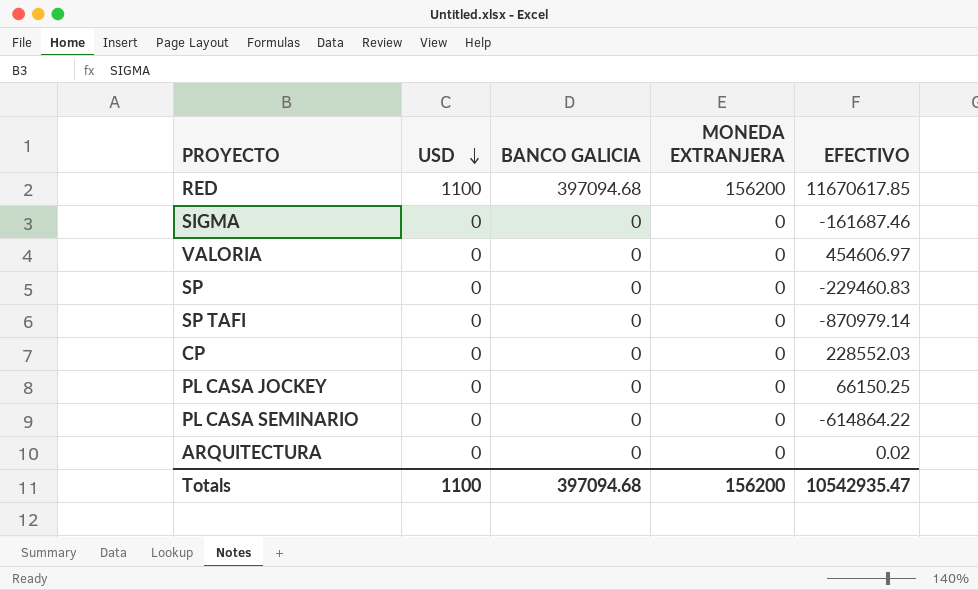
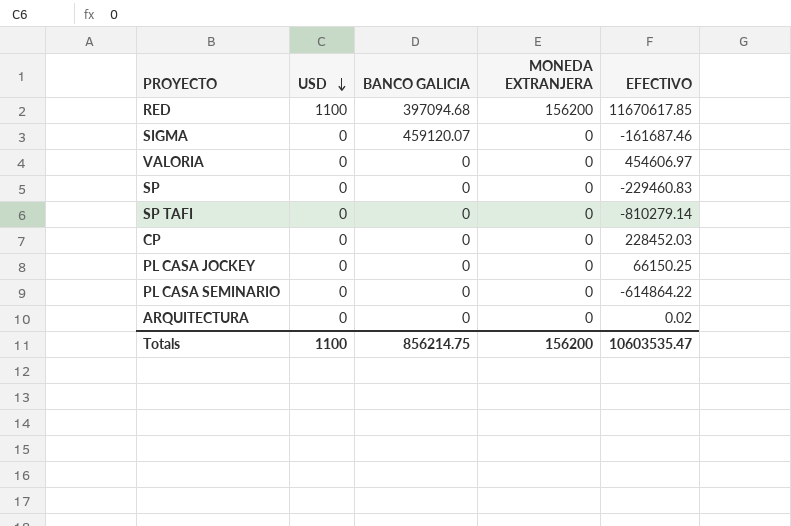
SIGMA | BANCO GALICIA: 0 -> 459120.07
SP TAFI | EFECTIVO: -870979.14 -> -810279.14
CP | EFECTIVO: 228552.03 -> 228452.03
Totals | BANCO GALICIA: 397094.68 -> 856214.75
Totals | EFECTIVO: 10542935.47 -> 10603535.47

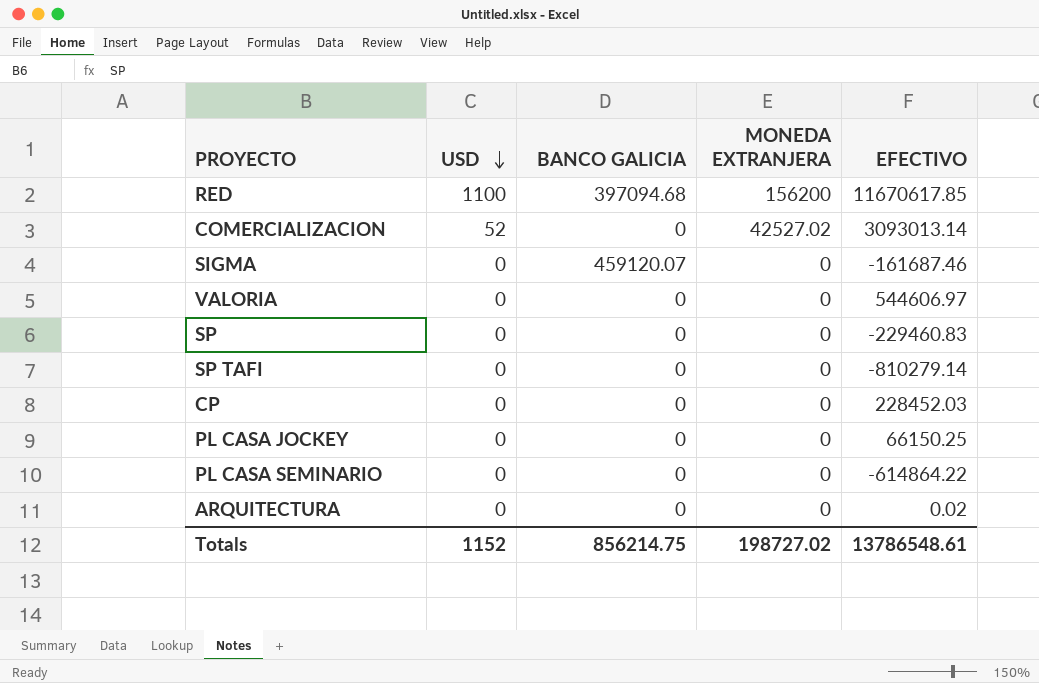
row COMERCIALIZACION: none -> 52 | 0 | 42527.02 | 3093013.14
VALORIA | EFECTIVO: 454606.97 -> 544606.97
Totals | USD: 1100 -> 1152
Totals | MONEDA EXTRANJERA: 156200 -> 198727.02
Totals | EFECTIVO: 10603535.47 -> 13786548.61

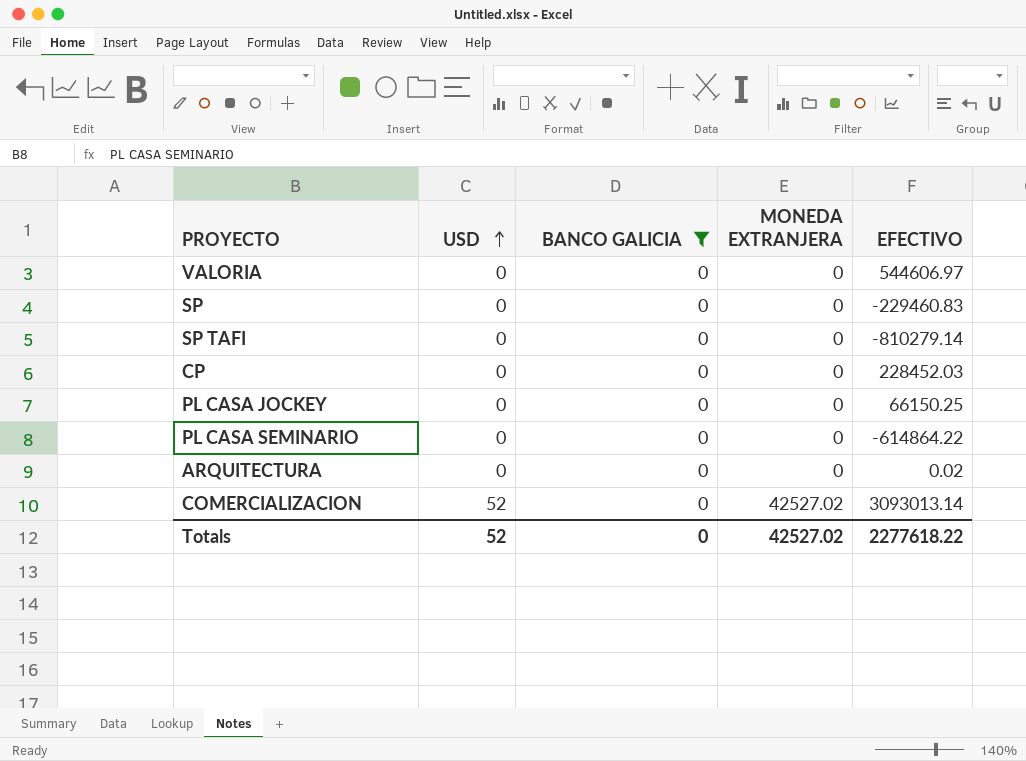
filter: none -> BANCO GALICIA = 0
row order: USD descending -> USD ascending
Totals | USD: 1152 -> 52
Totals | BANCO GALICIA: 856214.75 -> 0
Totals | MONEDA EXTRANJERA: 198727.02 -> 42527.02
Totals | EFECTIVO: 13786548.61 -> 2277618.22

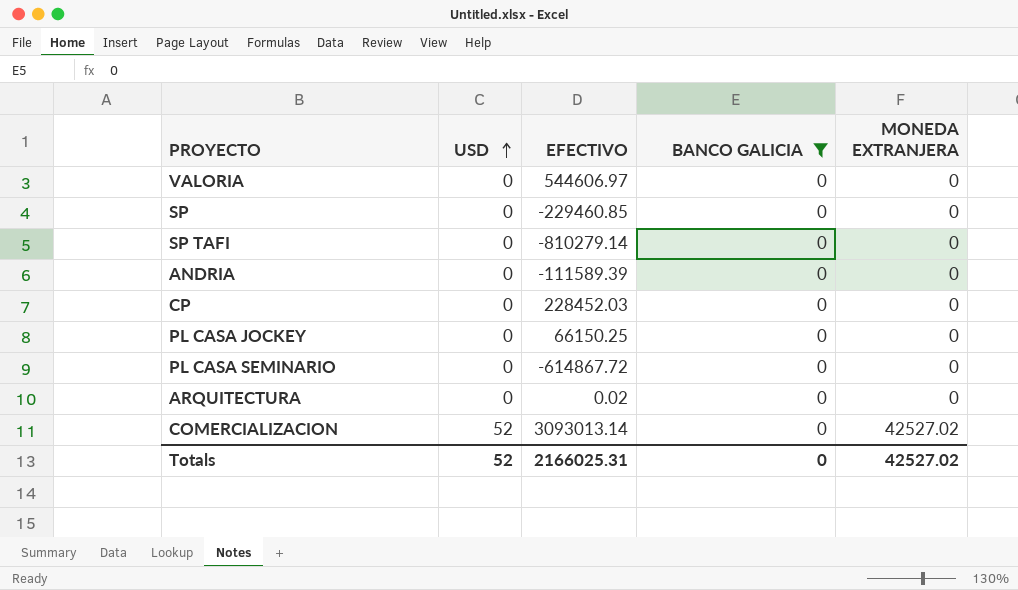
column EFECTIVO | position: 5 -> 3
SP | EFECTIVO: -229460.83 -> -229460.85
row ANDRIA: none -> 0 | -111589.39 | 0 | 0
PL CASA SEMINARIO | EFECTIVO: -614864.22 -> -614867.72
Totals | EFECTIVO: 2277618.22 -> 2166025.31

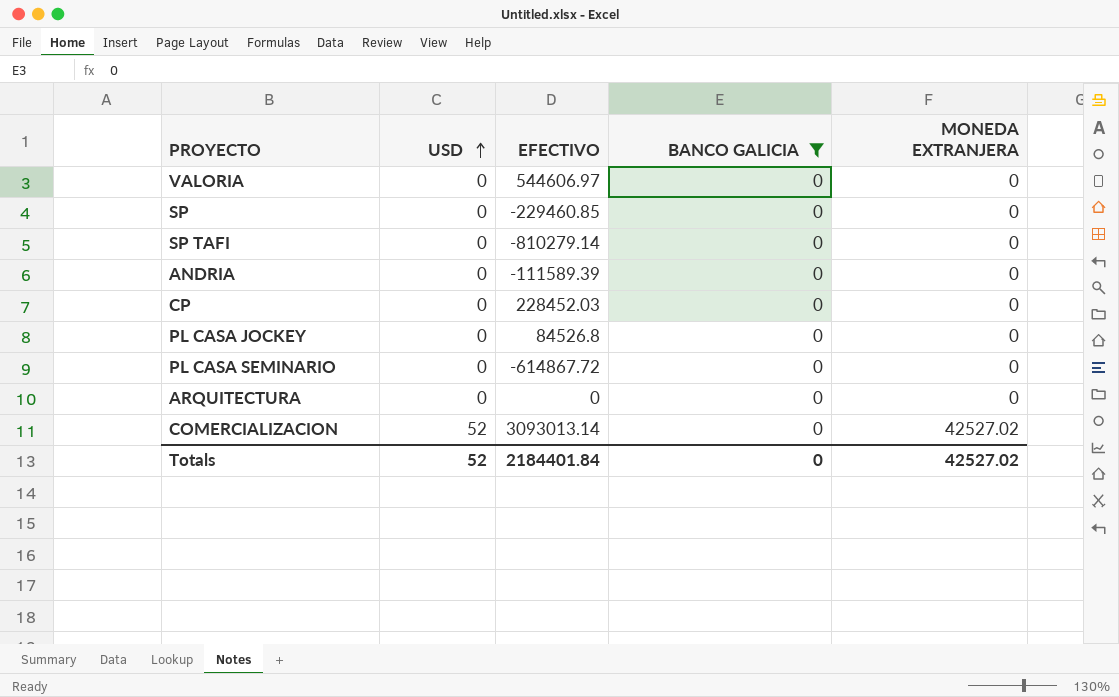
PL CASA JOCKEY | EFECTIVO: 66150.25 -> 84526.8
ARQUITECTURA | EFECTIVO: 0.02 -> 0
Totals | EFECTIVO: 2166025.31 -> 2184401.84

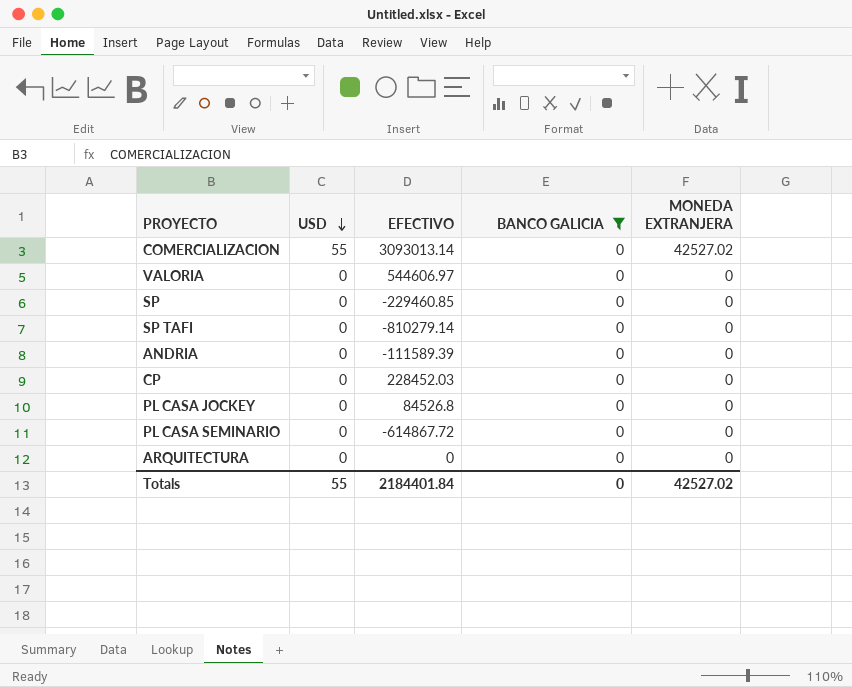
row order: USD ascending -> USD descending
COMERCIALIZACION | USD: 52 -> 55
Totals | USD: 52 -> 55

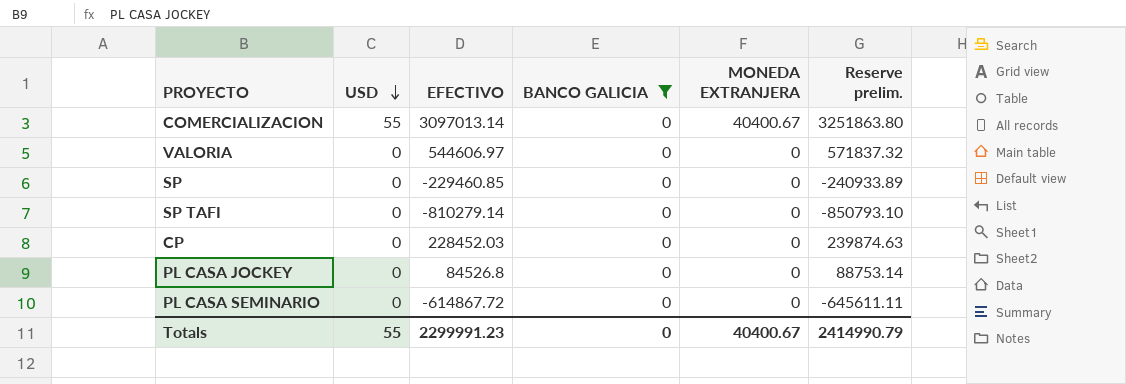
column Reserve prelim. | formula: none -> [EFECTIVO] * 1.05
row ANDRIA: 0 | -111589.39 | 0 | 0 -> none
row ARQUITECTURA: 0 | 0 | 0 | 0 -> none
COMERCIALIZACION | EFECTIVO: 3093013.14 -> 3097013.14
COMERCIALIZACION | MONEDA EXTRANJERA: 42527.02 -> 40400.67
Totals | EFECTIVO: 2184401.84 -> 2299991.23
Totals | MONEDA EXTRANJERA: 42527.02 -> 40400.67

